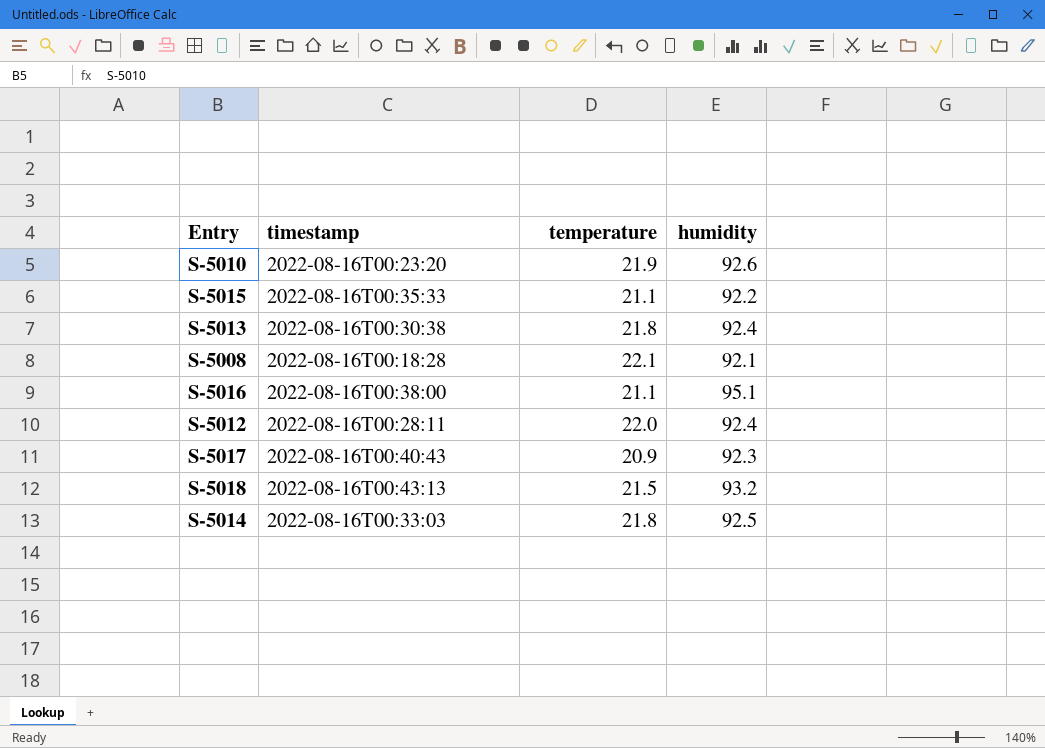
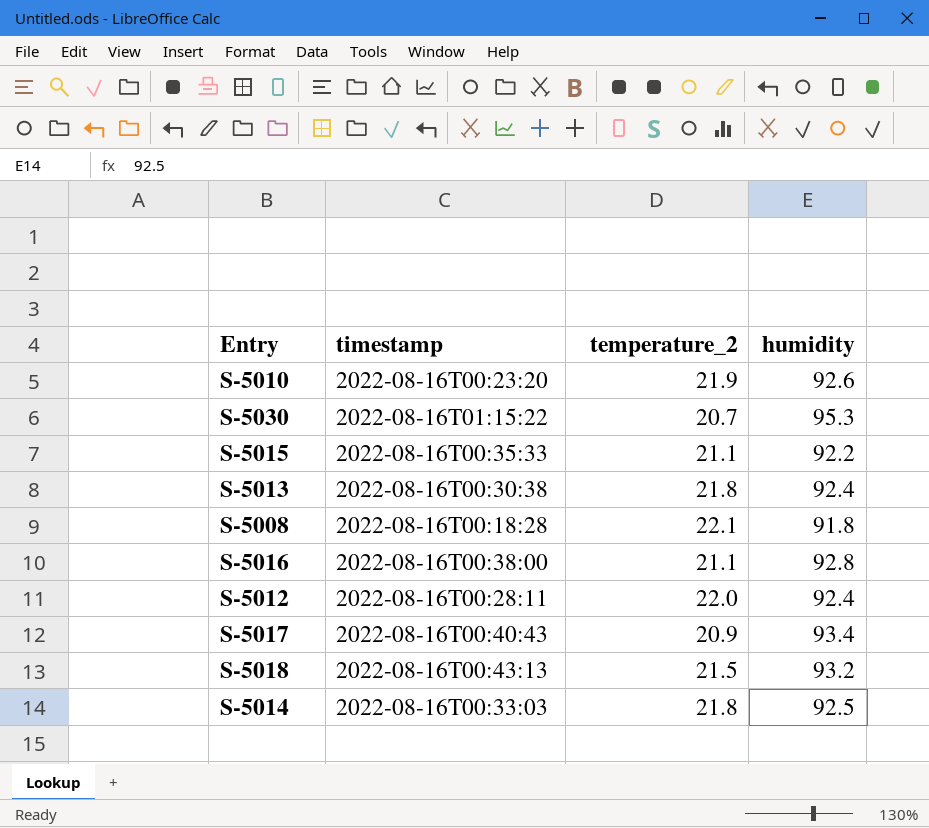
column name: temperature -> temperature_2
row S-5030: none -> 2022-08-16T01:15:22 | 20.7 | 95.3
S-5008 | humidity: 92.1 -> 91.8
S-5016 | humidity: 95.1 -> 92.8
S-5017 | humidity: 92.3 -> 93.4

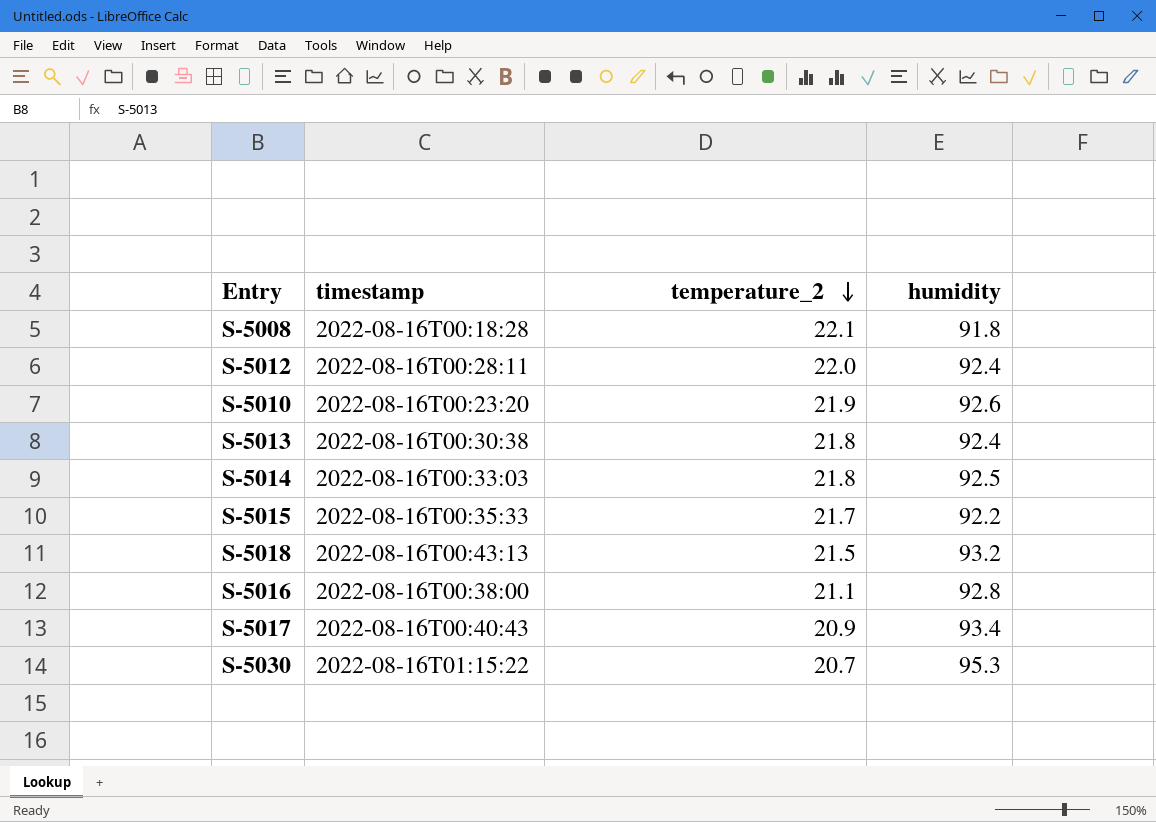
row order: none -> temperature_2 descending
S-5015 | temperature_2: 21.1 -> 21.7

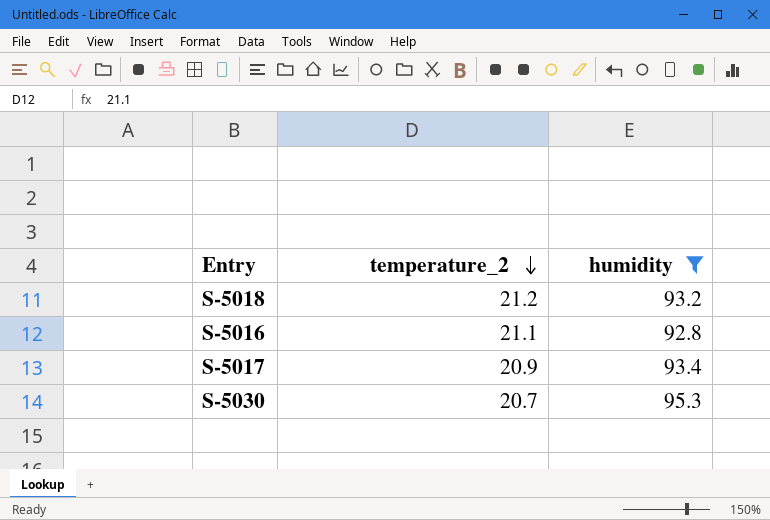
filter: none -> humidity >= 92.8
column timestamp | position: 2 -> none
S-5018 | temperature_2: 21.5 -> 21.2

